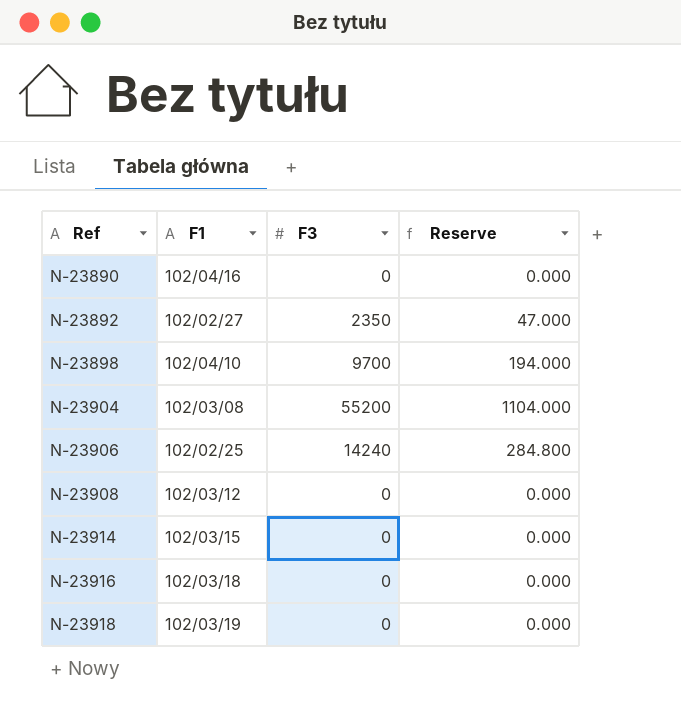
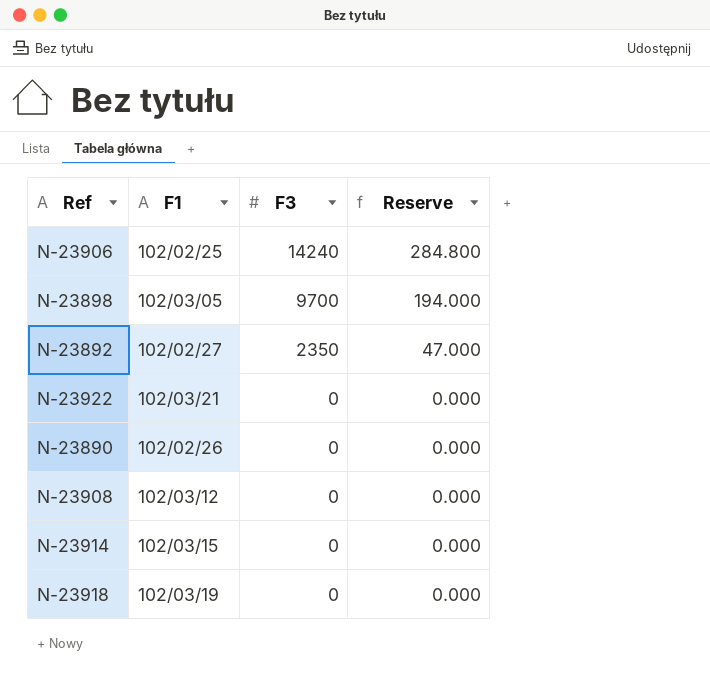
row order: Ref ascending -> F3 descending
row N-23904: 102/03/08 | 55200 | 1104.000 -> none
row N-23916: 102/03/18 | 0 | 0.000 -> none
N-23898 | F1: 102/04/10 -> 102/03/05
row N-23922: none -> 102/03/21 | 0 | 0.000
N-23890 | F1: 102/04/16 -> 102/02/26

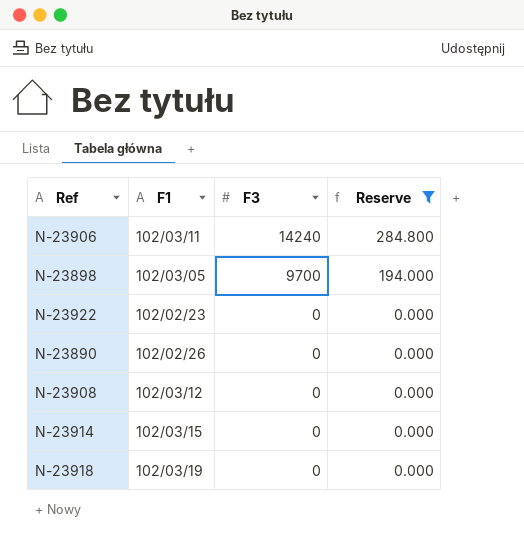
filter: none -> Reserve != 47.000
N-23906 | F1: 102/02/25 -> 102/03/11
N-23922 | F1: 102/03/21 -> 102/02/23

